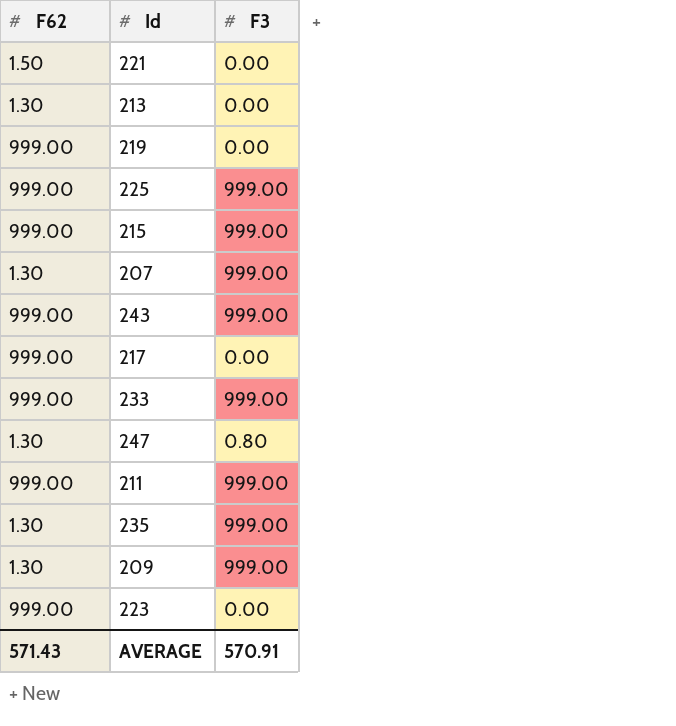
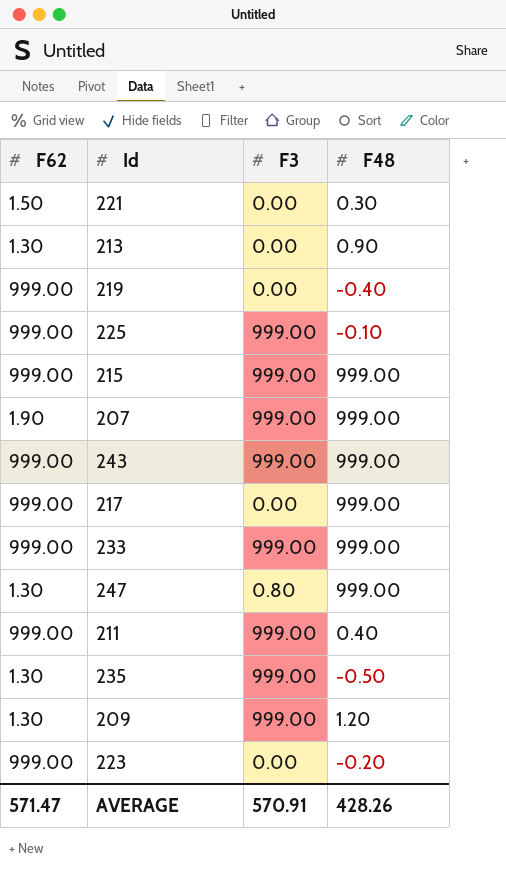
column F48 | position: none -> 4
207 | F62: 1.30 -> 1.90
AVERAGE | F62: 571.43 -> 571.47

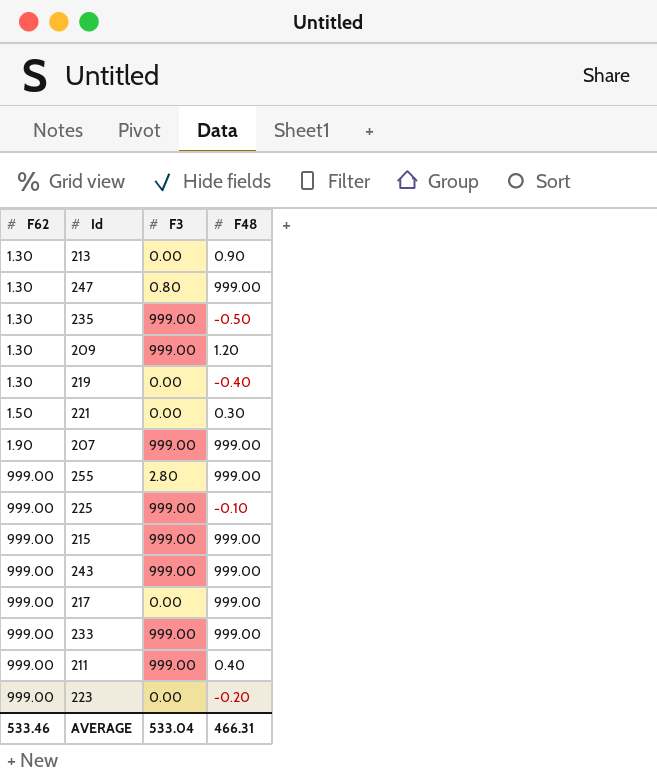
row order: none -> F62 ascending
219 | F62: 999.00 -> 1.30
row 255: none -> 999.00 | 2.80 | 999.00
AVERAGE | F62: 571.47 -> 533.46
AVERAGE | F3: 570.91 -> 533.04
AVERAGE | F48: 428.26 -> 466.31

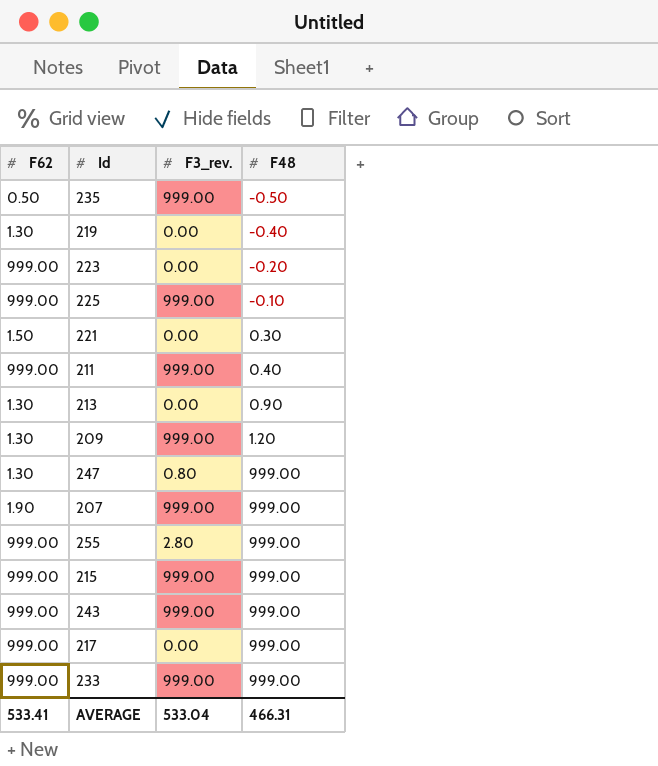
row order: F62 ascending -> F48 ascending
column name: F3 -> F3_rev.
235 | F62: 1.30 -> 0.50
AVERAGE | F62: 533.46 -> 533.41

